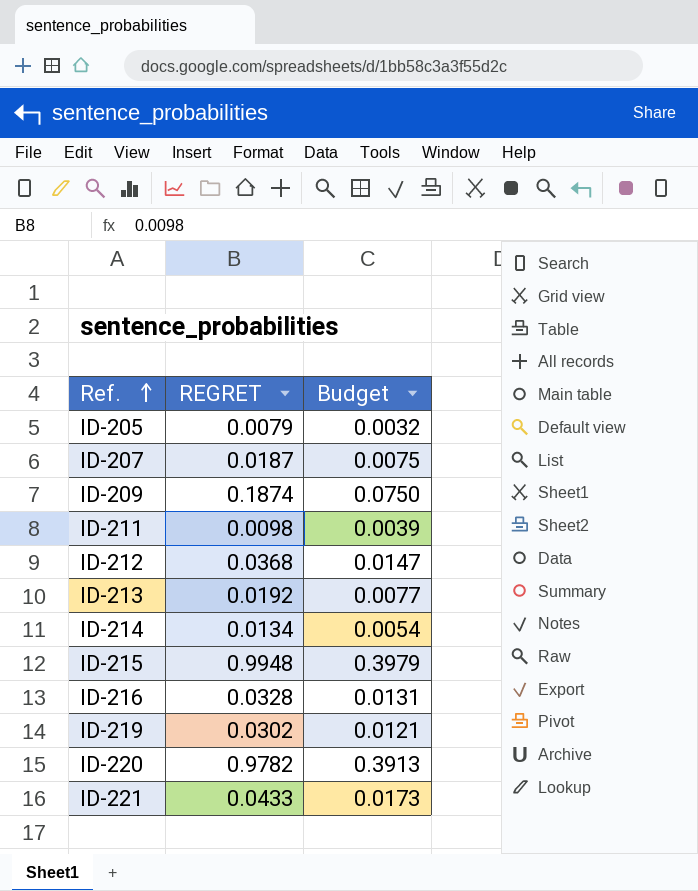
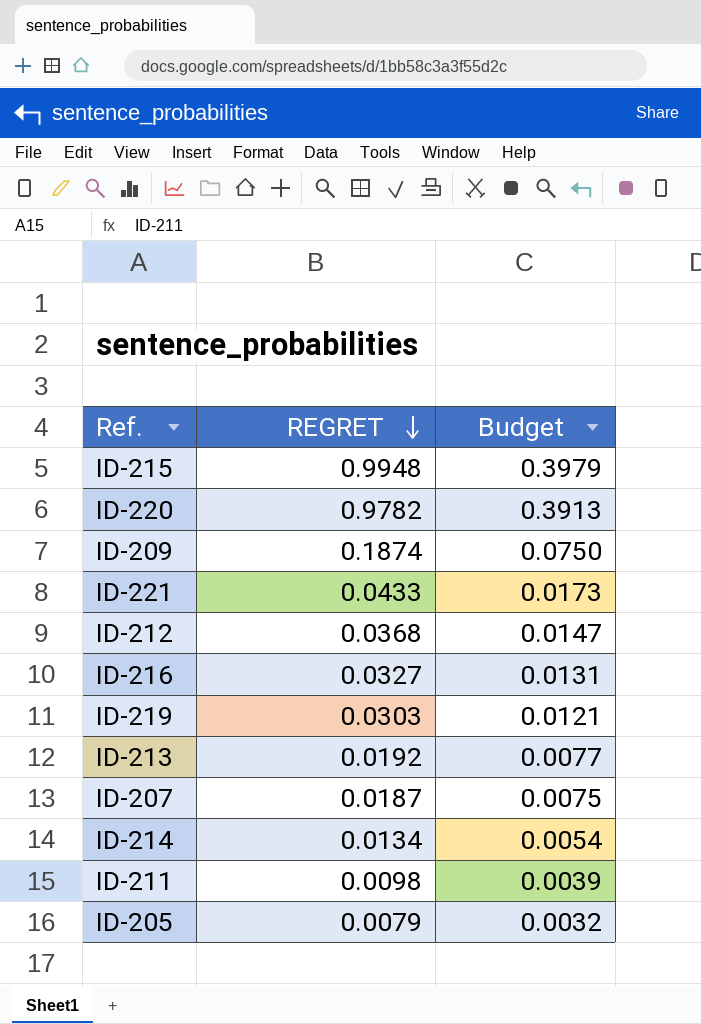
row order: Ref. ascending -> REGRET descending
ID-216 | REGRET: 0.0328 -> 0.0327
ID-219 | REGRET: 0.0302 -> 0.0303

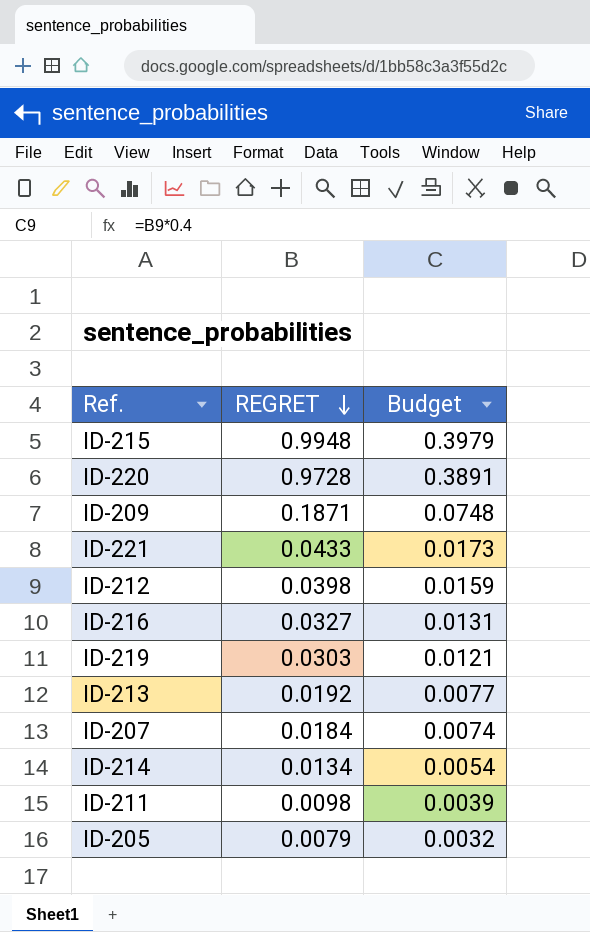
ID-220 | REGRET: 0.9782 -> 0.9728
ID-220 | Budget: 0.3913 -> 0.3891
ID-209 | REGRET: 0.1874 -> 0.1871
ID-209 | Budget: 0.0750 -> 0.0748
ID-212 | REGRET: 0.0368 -> 0.0398
ID-212 | Budget: 0.0147 -> 0.0159
ID-207 | REGRET: 0.0187 -> 0.0184
ID-207 | Budget: 0.0075 -> 0.0074

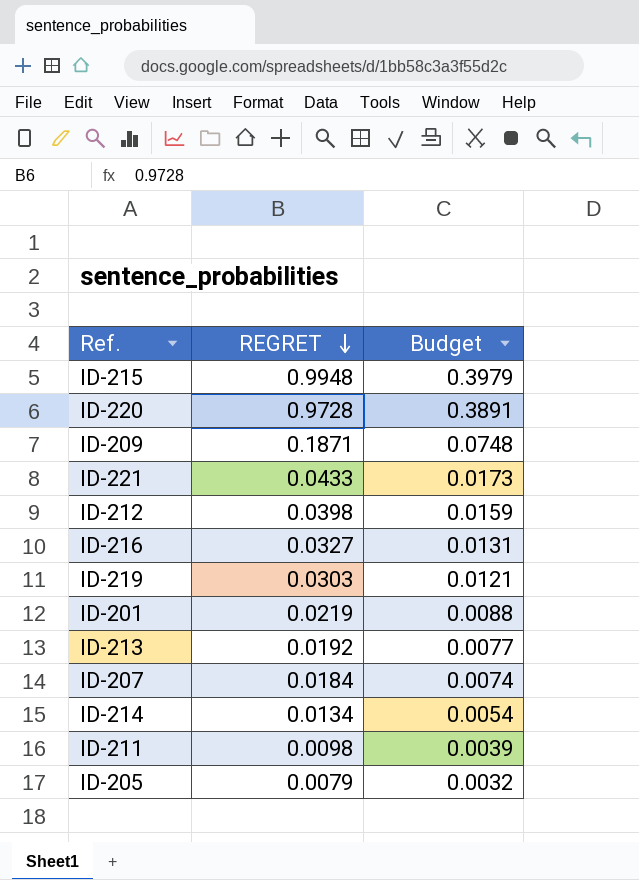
row ID-201: none -> 0.0219 | 0.0088

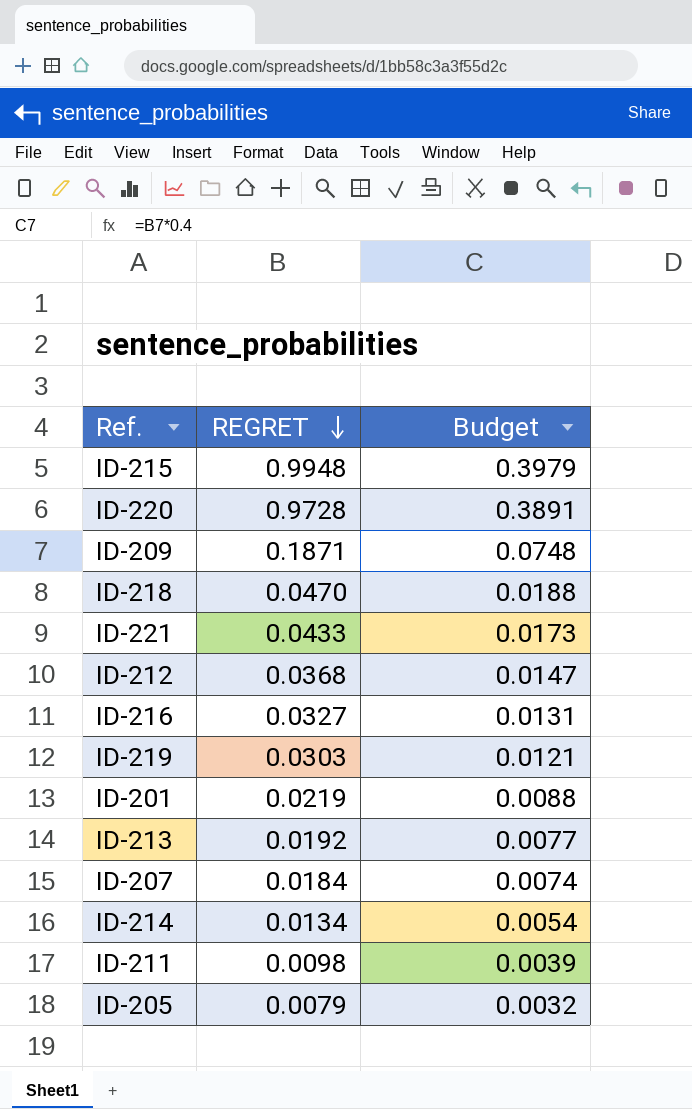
row ID-218: none -> 0.0470 | 0.0188
ID-212 | REGRET: 0.0398 -> 0.0368
ID-212 | Budget: 0.0159 -> 0.0147

